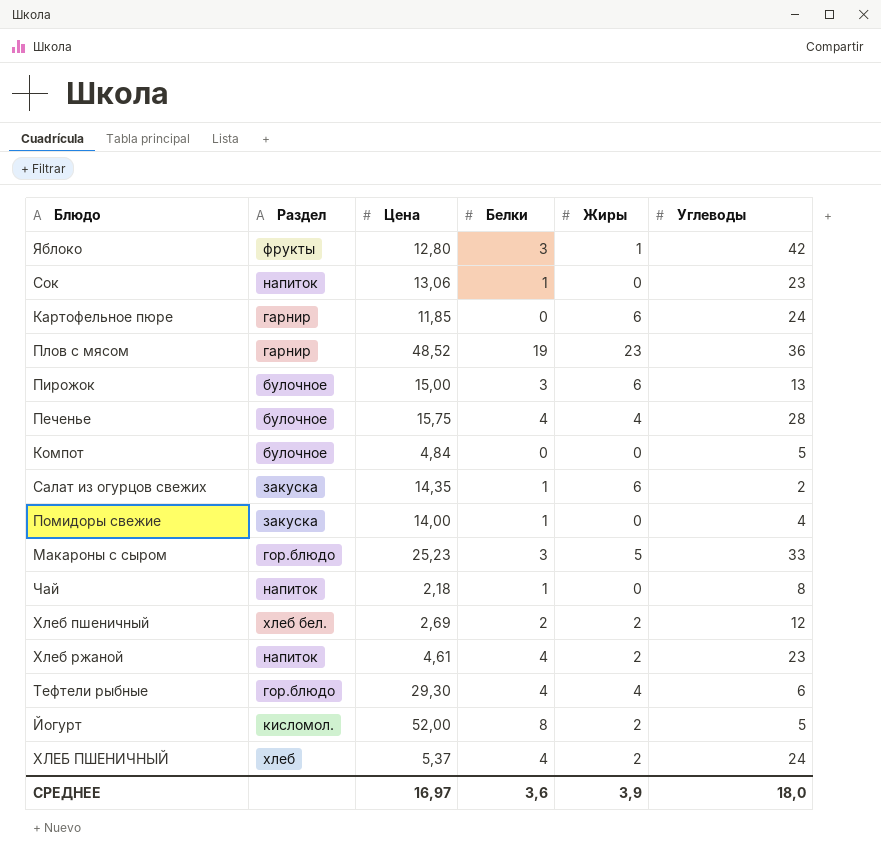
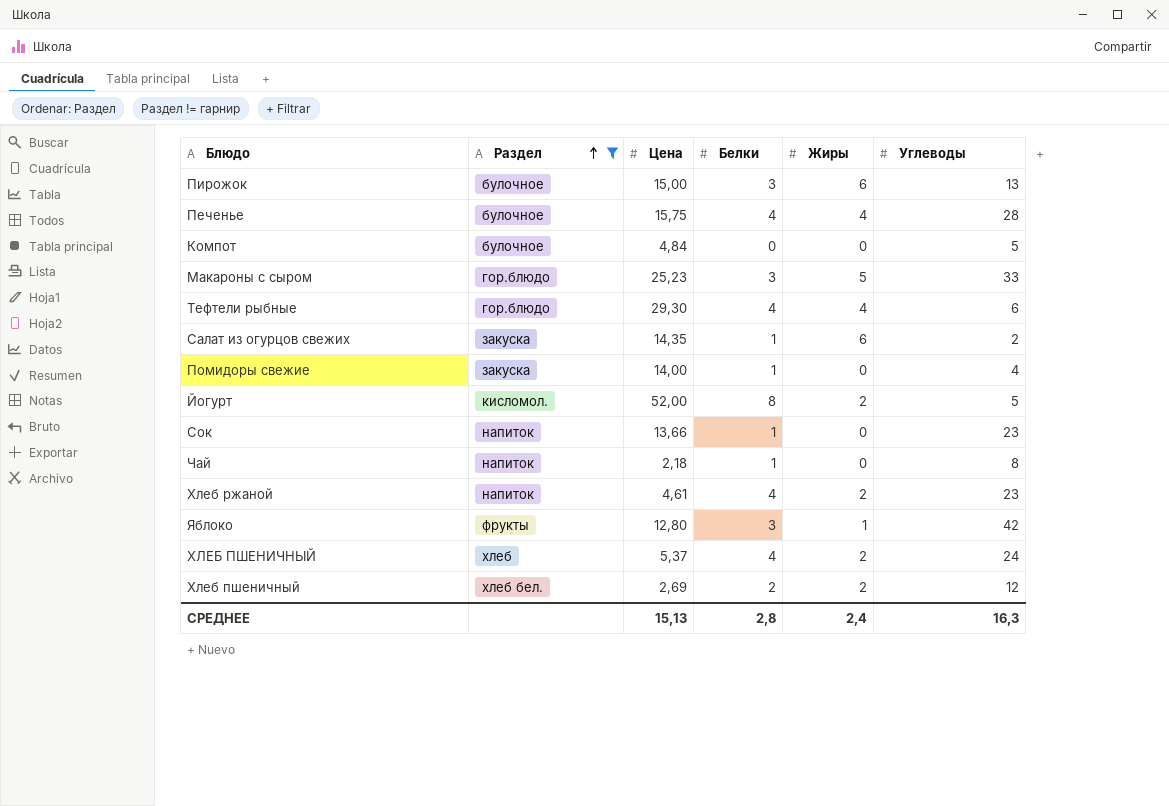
filter: none -> Раздел != гарнир
row order: none -> Раздел ascending
Сок | Цена: 13,06 -> 13,66
СРЕДНЕЕ | Цена: 16,97 -> 15,13
СРЕДНЕЕ | Белки: 3,6 -> 2,8
СРЕДНЕЕ | Жиры: 3,9 -> 2,4
СРЕДНЕЕ | Углеводы: 18,0 -> 16,3

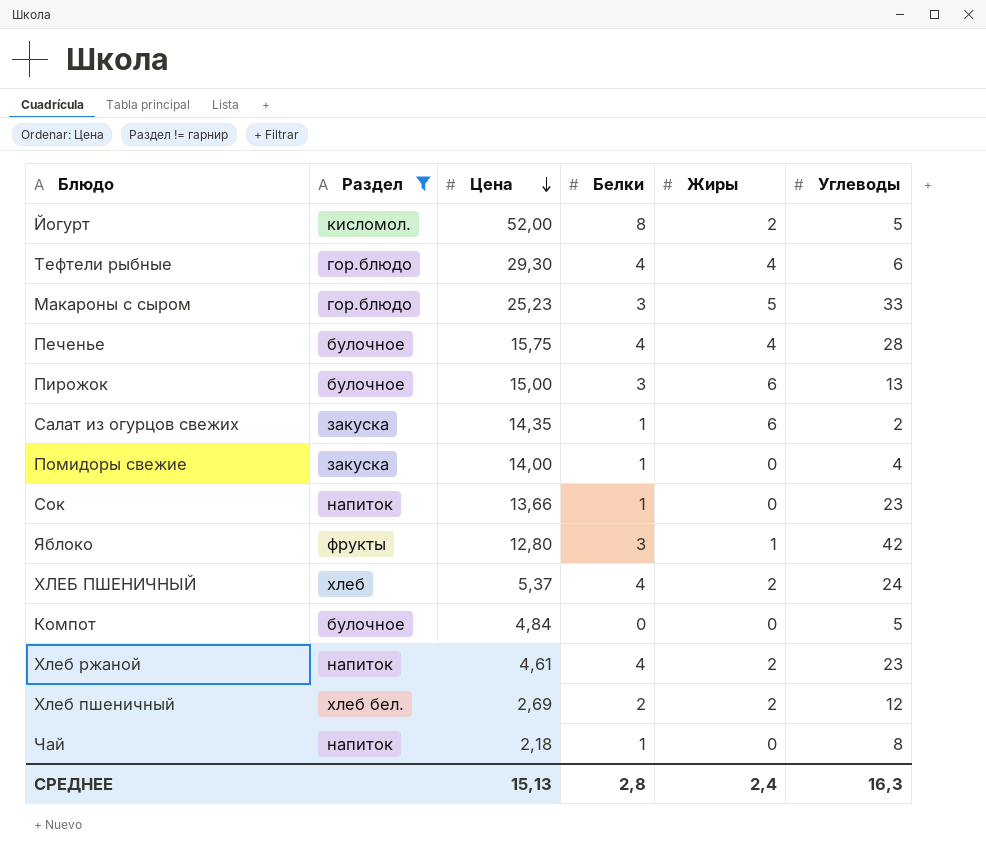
row order: Раздел ascending -> Цена descending

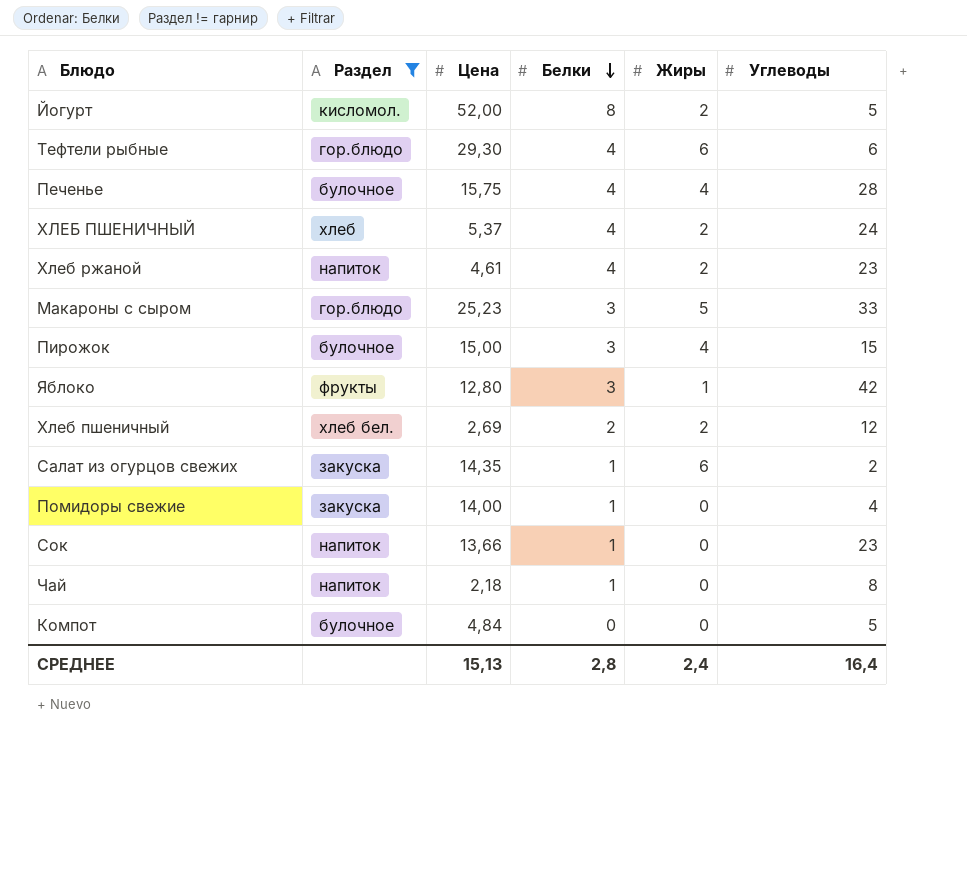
row order: Цена descending -> Белки descending
Тефтели рыбные | Жиры: 4 -> 6
Пирожок | Жиры: 6 -> 4
Пирожок | Углеводы: 13 -> 15
СРЕДНЕЕ | Углеводы: 16,3 -> 16,4

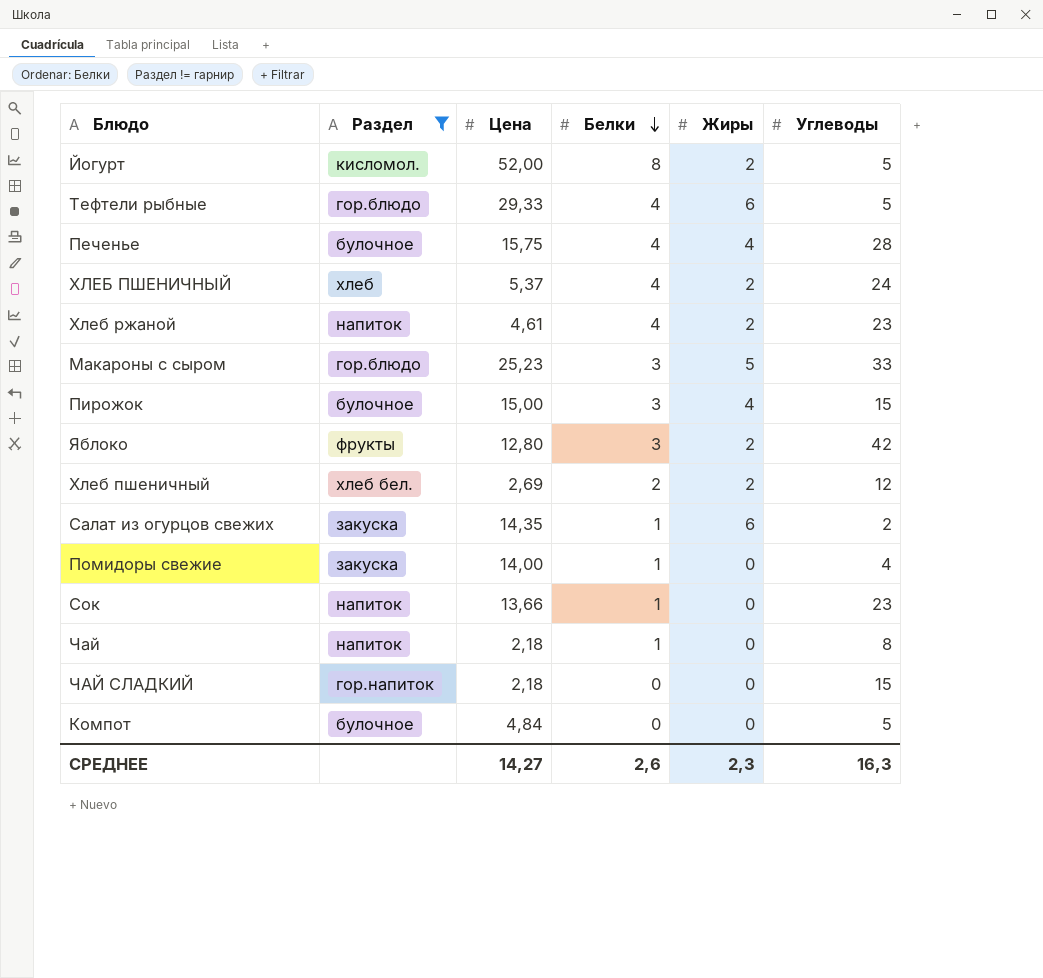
Тефтели рыбные | Цена: 29,30 -> 29,33
Тефтели рыбные | Углеводы: 6 -> 5
Яблоко | Жиры: 1 -> 2
row ЧАЙ СЛАДКИЙ: none -> гор.напиток | 2,18 | 0 | 0 | 15
СРЕДНЕЕ | Цена: 15,13 -> 14,27
СРЕДНЕЕ | Белки: 2,8 -> 2,6
СРЕДНЕЕ | Жиры: 2,4 -> 2,3
СРЕДНЕЕ | Углеводы: 16,4 -> 16,3

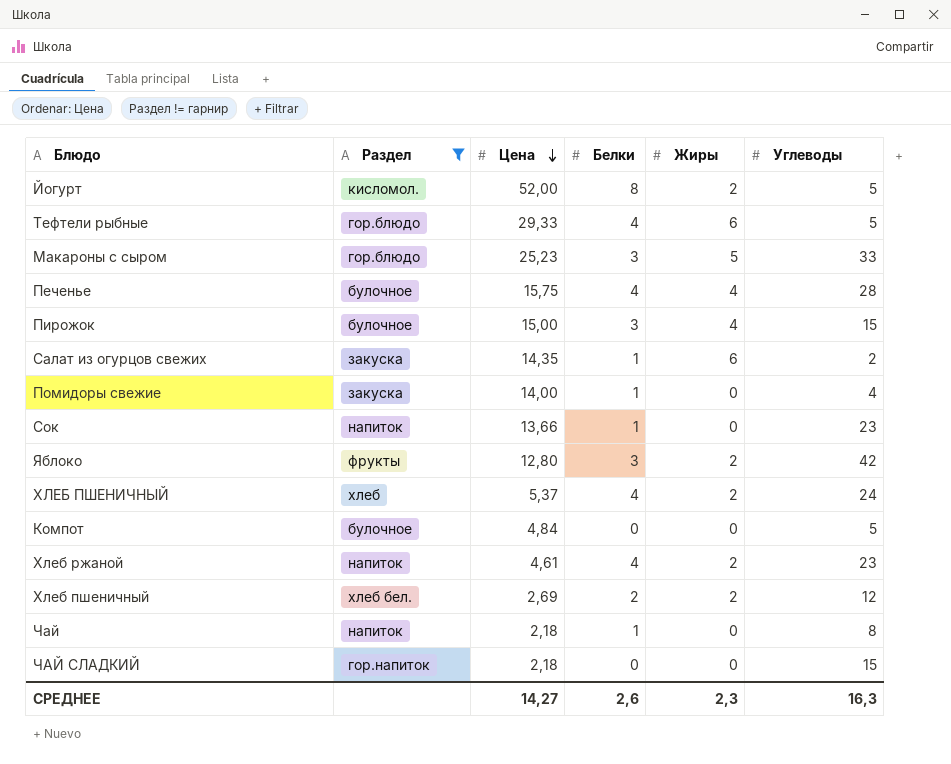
row order: Белки descending -> Цена descending

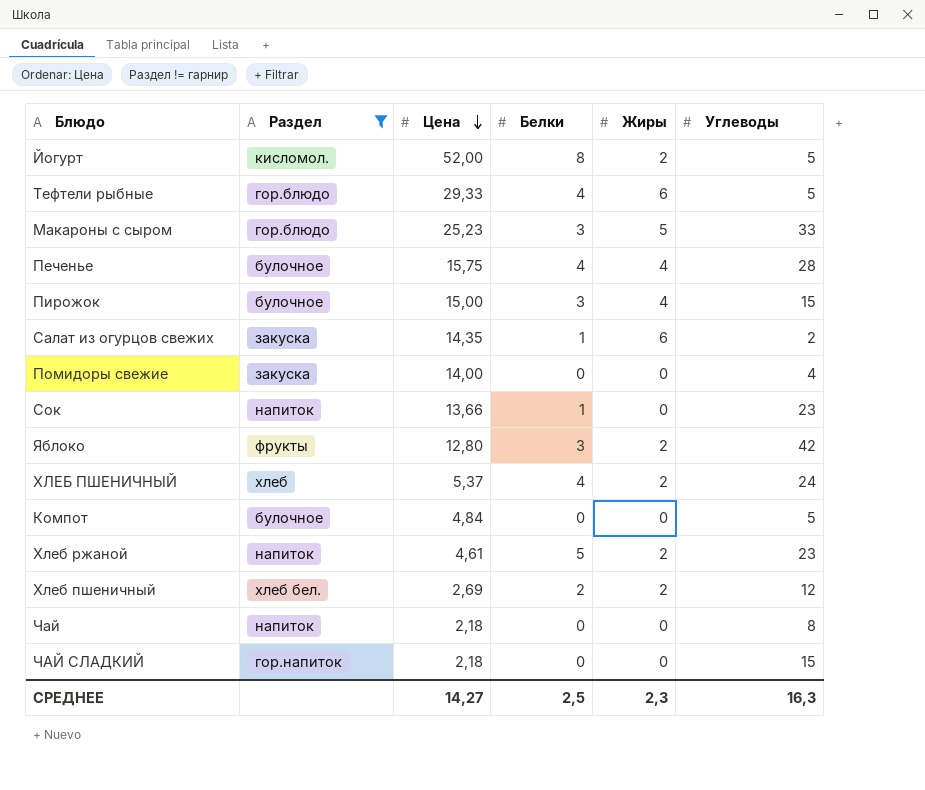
Помидоры свежие | Белки: 1 -> 0
Хлеб ржаной | Белки: 4 -> 5
Чай | Белки: 1 -> 0
СРЕДНЕЕ | Белки: 2,6 -> 2,5

